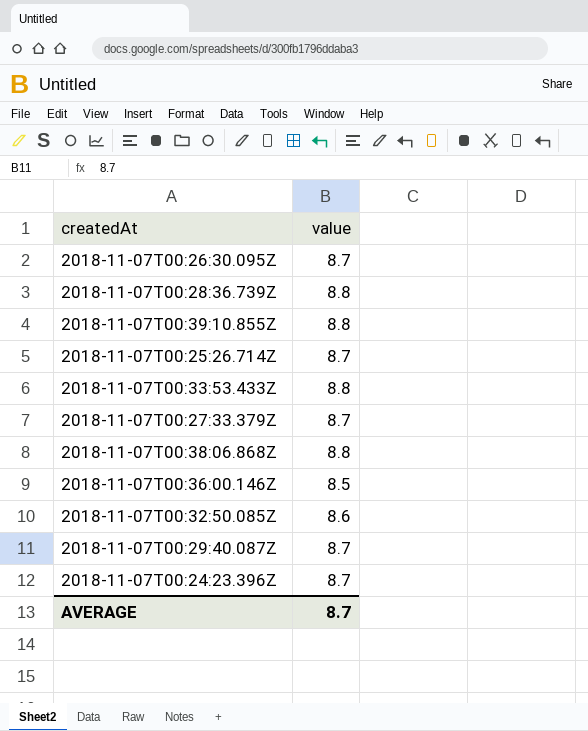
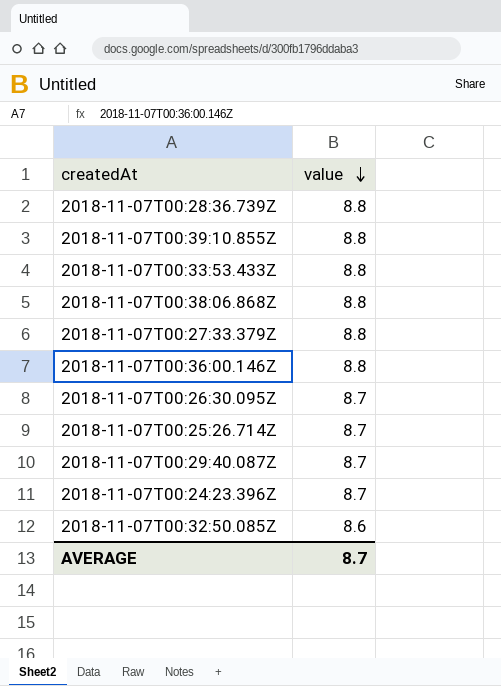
row order: none -> value descending
2018-11-07T00:27:33.379Z | value: 8.7 -> 8.8
2018-11-07T00:36:00.146Z | value: 8.5 -> 8.8

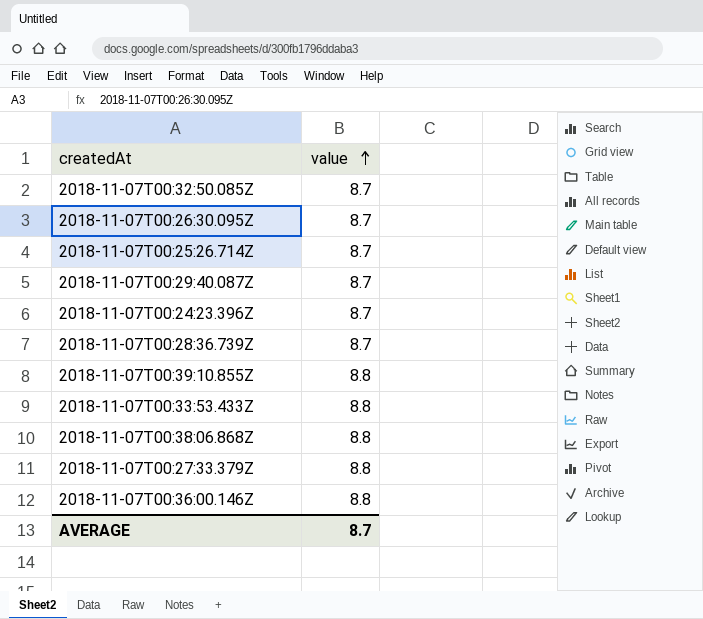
row order: value descending -> value ascending
2018-11-07T00:32:50.085Z | value: 8.6 -> 8.7
2018-11-07T00:28:36.739Z | value: 8.8 -> 8.7

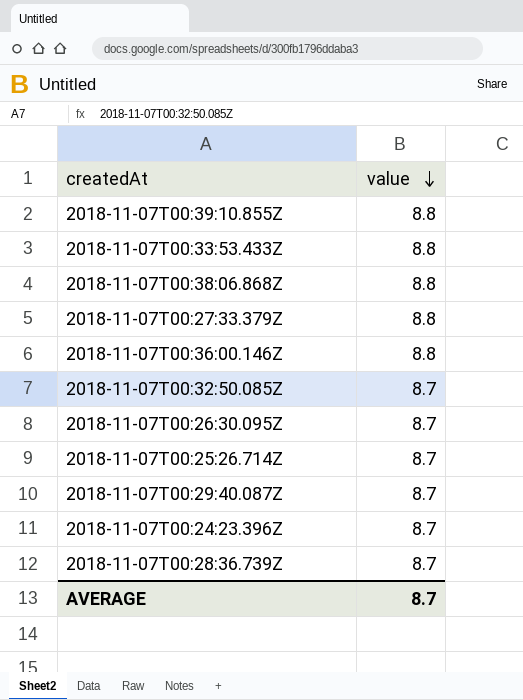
row order: value ascending -> value descending

